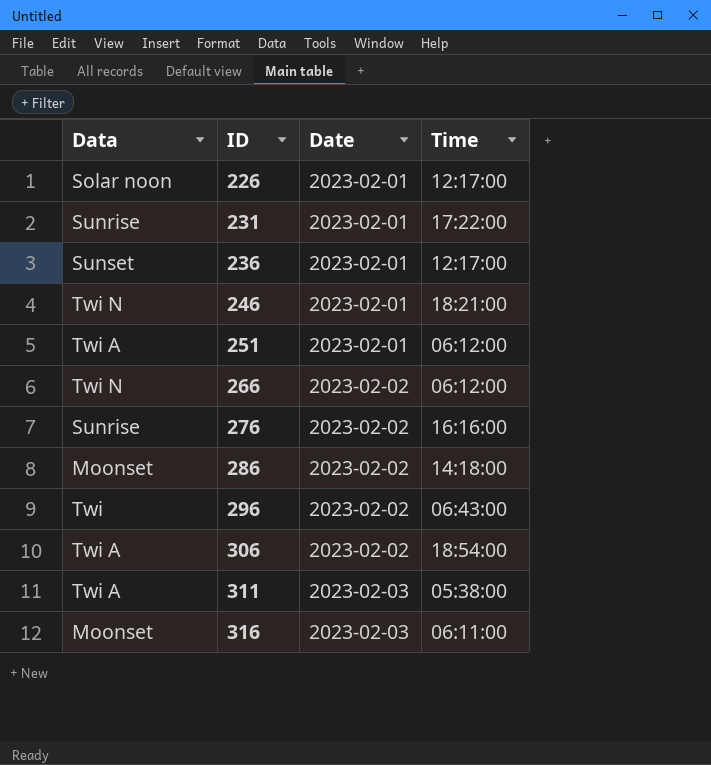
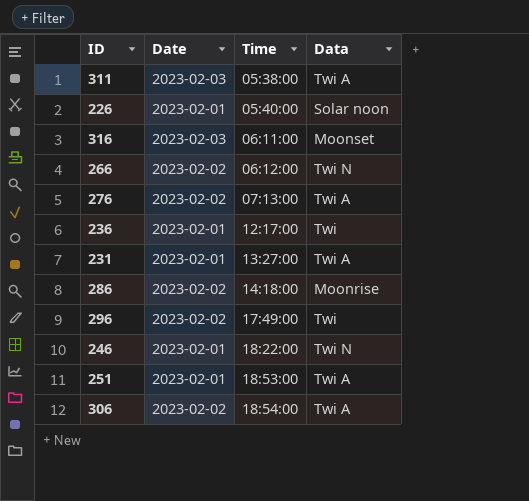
row order: ID ascending -> Time ascending
column Data | position: 1 -> 4
226 | Time: 12:17:00 -> 05:40:00
276 | Time: 16:16:00 -> 07:13:00
276 | Data: Sunrise -> Twi A
236 | Data: Sunset -> Twi
231 | Time: 17:22:00 -> 13:27:00
231 | Data: Sunrise -> Twi A
286 | Data: Moonset -> Moonrise
296 | Time: 06:43:00 -> 17:49:00
246 | Time: 18:21:00 -> 18:22:00
251 | Time: 06:12:00 -> 18:53:00

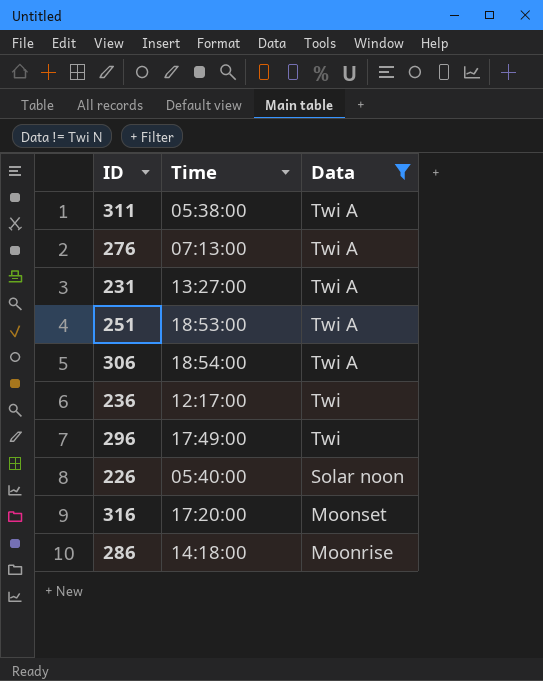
filter: none -> Data != Twi N
row order: Time ascending -> Data descending
column Date | position: 2 -> none
316 | Time: 06:11:00 -> 17:20:00

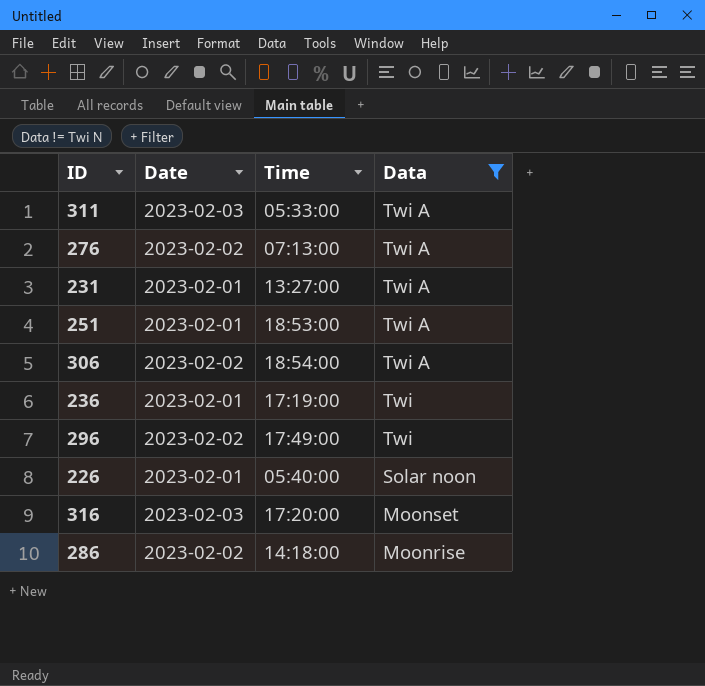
column Date | position: none -> 2
311 | Time: 05:38:00 -> 05:33:00
236 | Time: 12:17:00 -> 17:19:00

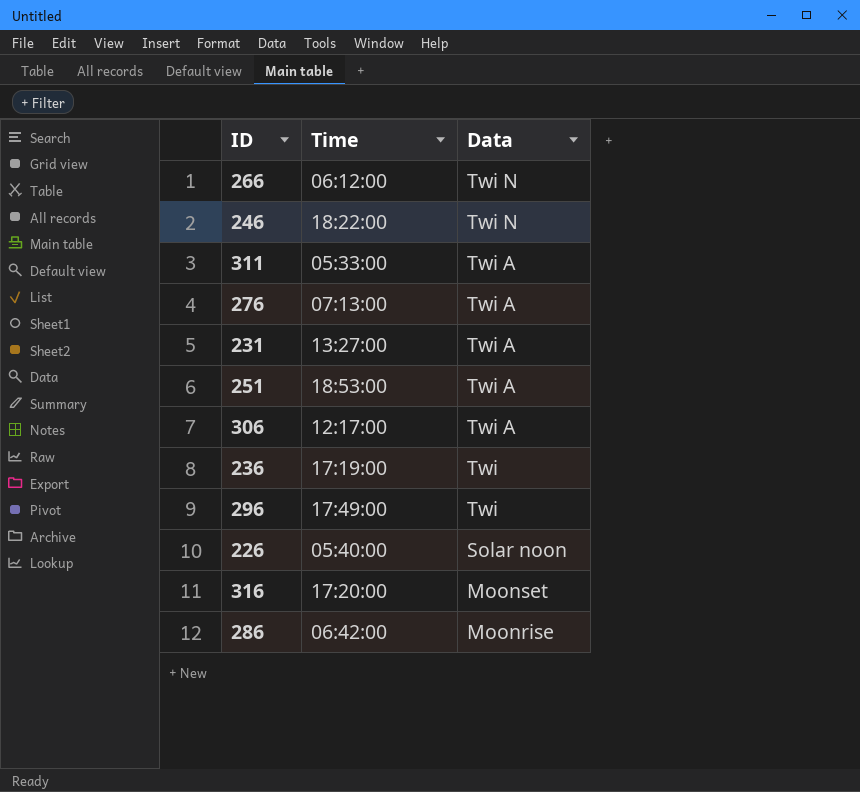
filter: Data != Twi N -> none
column Date | position: 2 -> none
306 | Time: 18:54:00 -> 12:17:00
286 | Time: 14:18:00 -> 06:42:00

